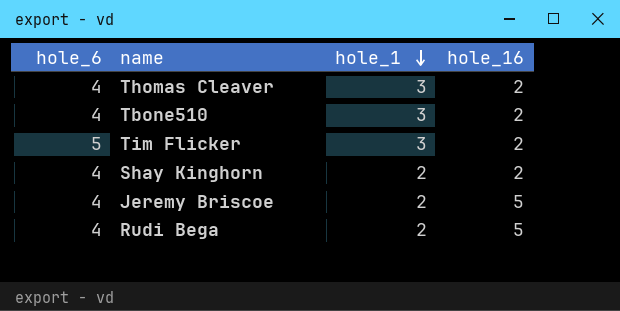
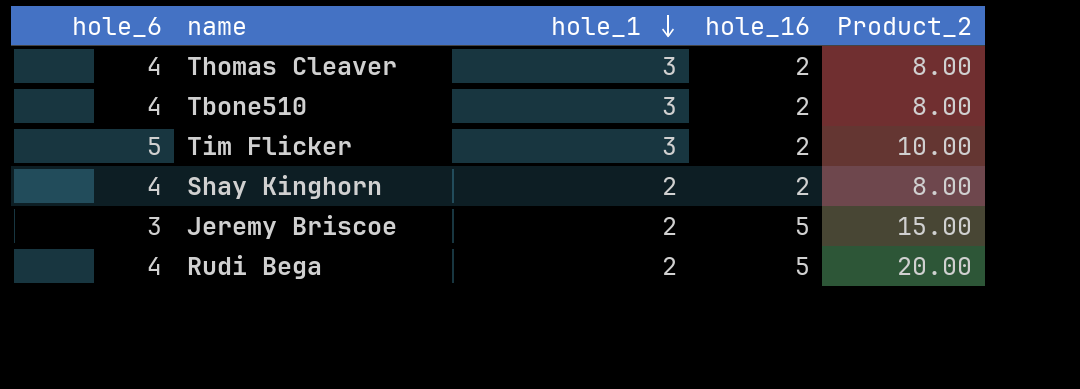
column Product_2 | formula: none -> [hole_6] * [hole_16]
Jeremy Briscoe | hole_6: 4 -> 3

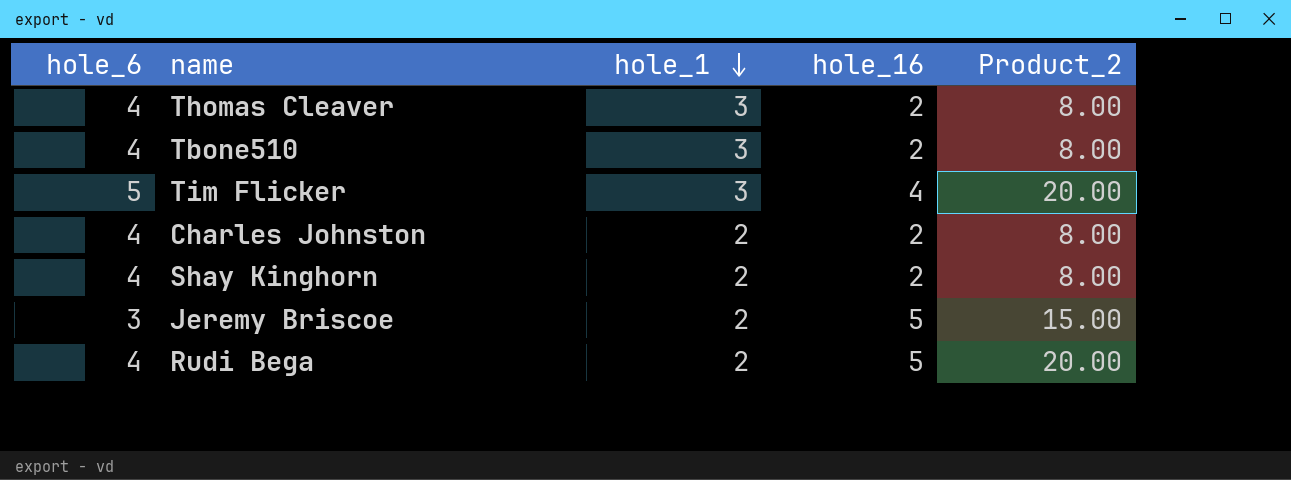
Tim Flicker | hole_16: 2 -> 4
Tim Flicker | Product_2: 10.00 -> 20.00
row Charles Johnston: none -> 4 | 2 | 2 | 8.00

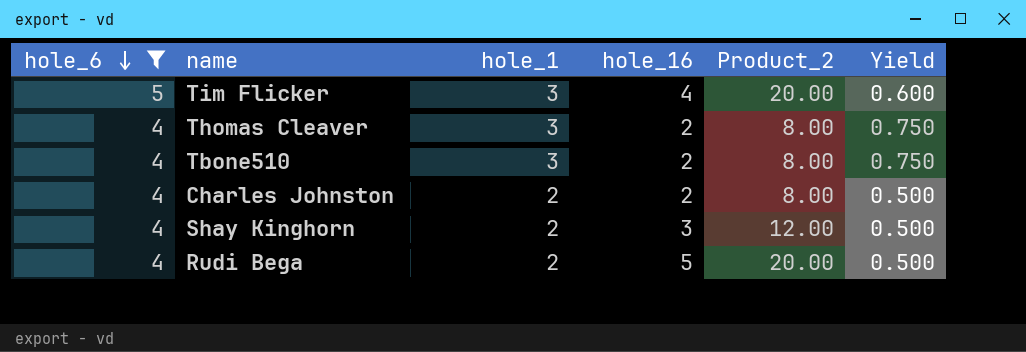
filter: none -> hole_6 != 3
row order: hole_1 descending -> hole_6 descending
column Yield | formula: none -> [hole_1] / [hole_6]
Shay Kinghorn | hole_16: 2 -> 3
Shay Kinghorn | Product_2: 8.00 -> 12.00

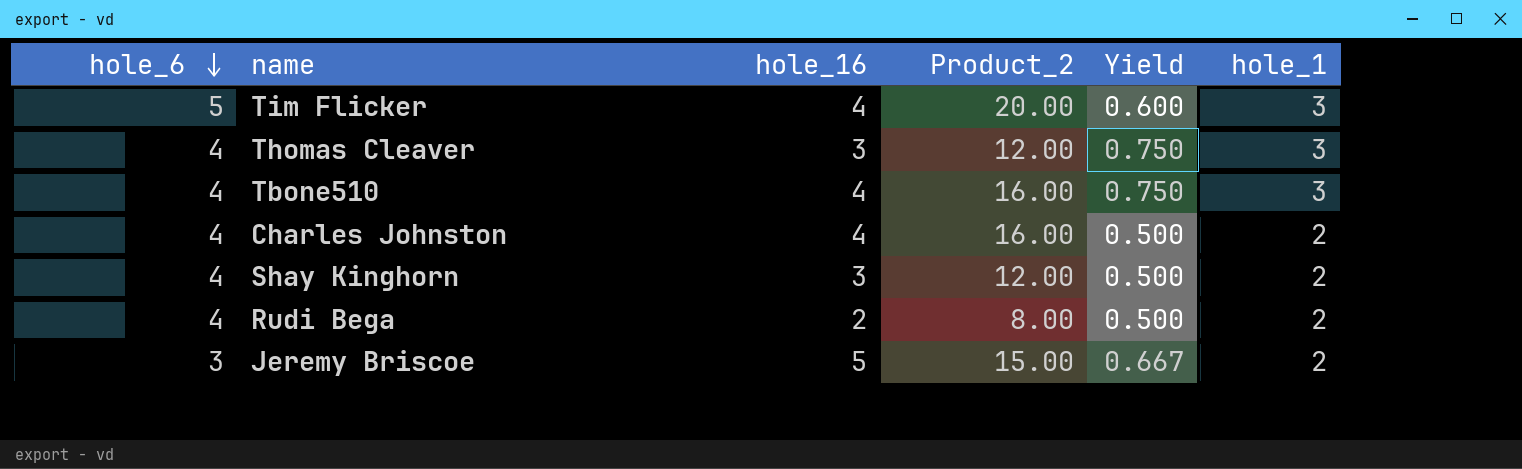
filter: hole_6 != 3 -> none
column hole_1 | position: 3 -> 6
Thomas Cleaver | hole_16: 2 -> 3
Thomas Cleaver | Product_2: 8.00 -> 12.00
Tbone510 | hole_16: 2 -> 4
Tbone510 | Product_2: 8.00 -> 16.00
Charles Johnston | hole_16: 2 -> 4
Charles Johnston | Product_2: 8.00 -> 16.00
Rudi Bega | hole_16: 5 -> 2
Rudi Bega | Product_2: 20.00 -> 8.00

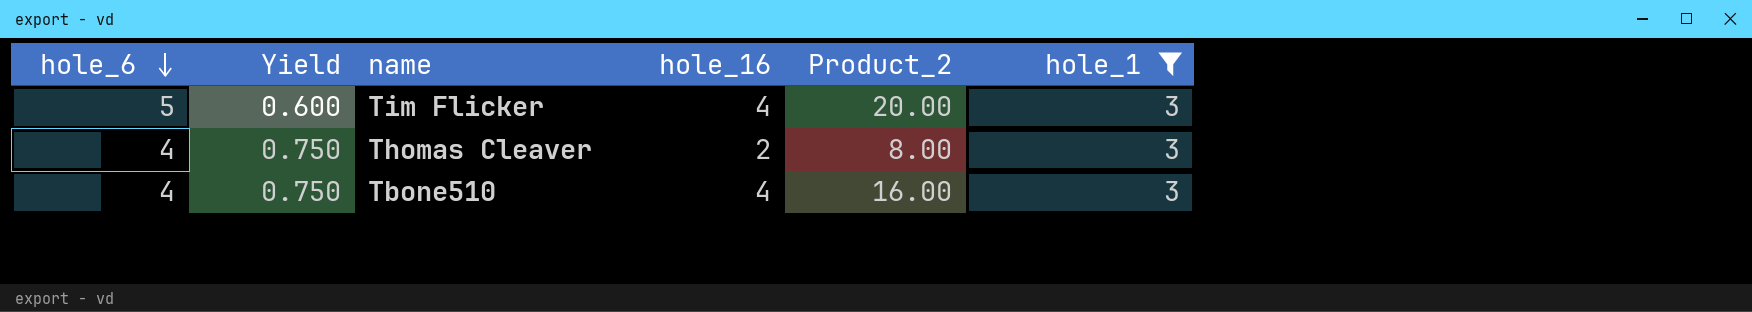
filter: none -> hole_1 = 3
column Yield | position: 5 -> 2
Thomas Cleaver | hole_16: 3 -> 2
Thomas Cleaver | Product_2: 12.00 -> 8.00

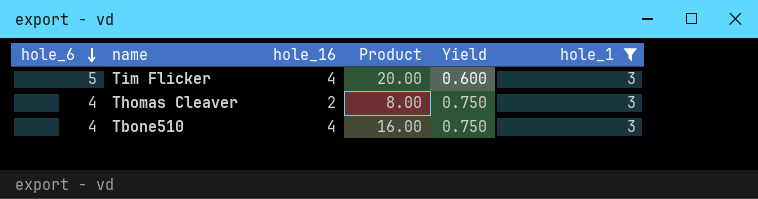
column name: Product_2 -> Product
column Yield | position: 2 -> 5

